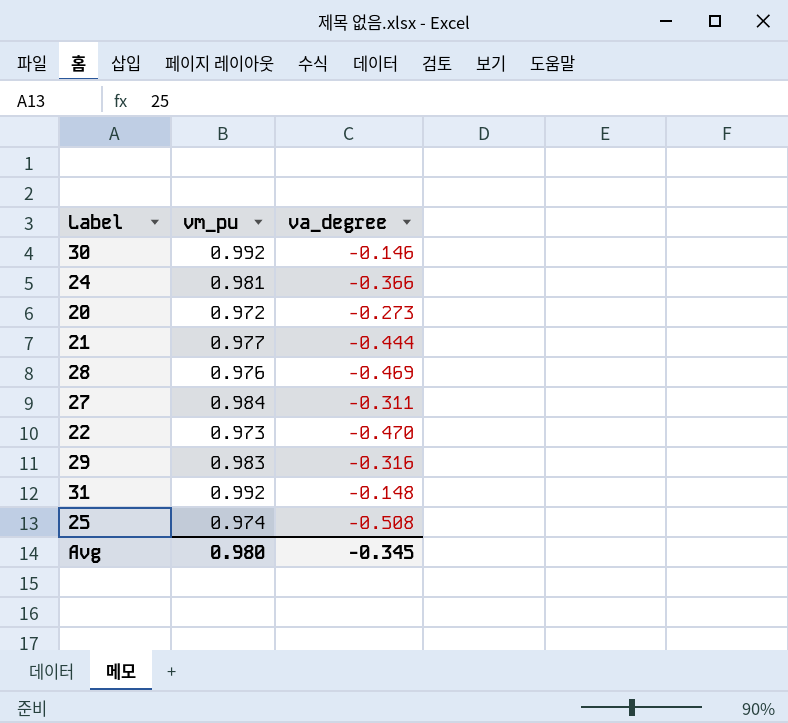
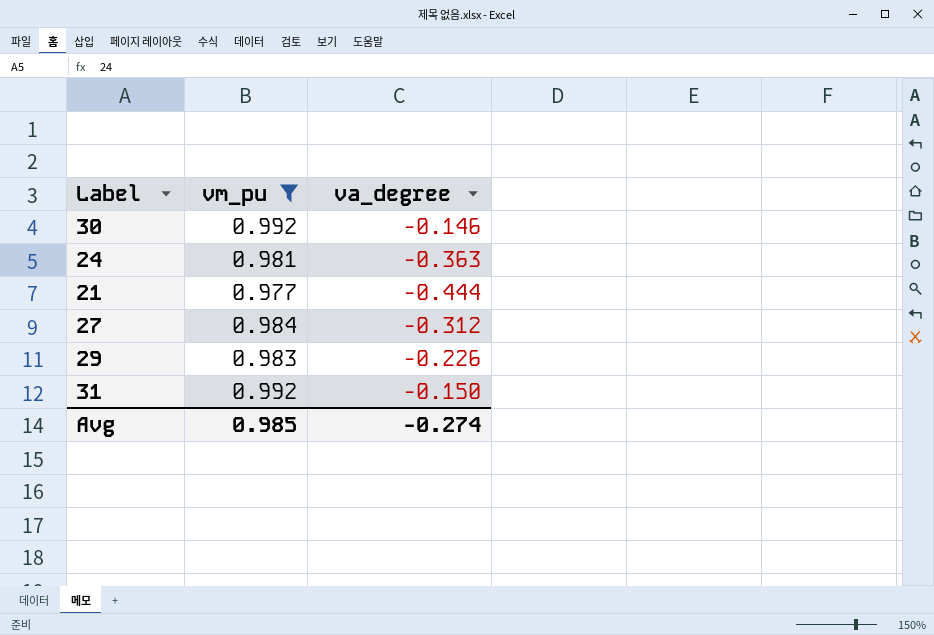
filter: none -> vm_pu >= 0.977
24 | va_degree: -0.366 -> -0.363
27 | va_degree: -0.311 -> -0.312
29 | va_degree: -0.316 -> -0.226
31 | va_degree: -0.148 -> -0.150
Avg | vm_pu: 0.980 -> 0.985
Avg | va_degree: -0.345 -> -0.274

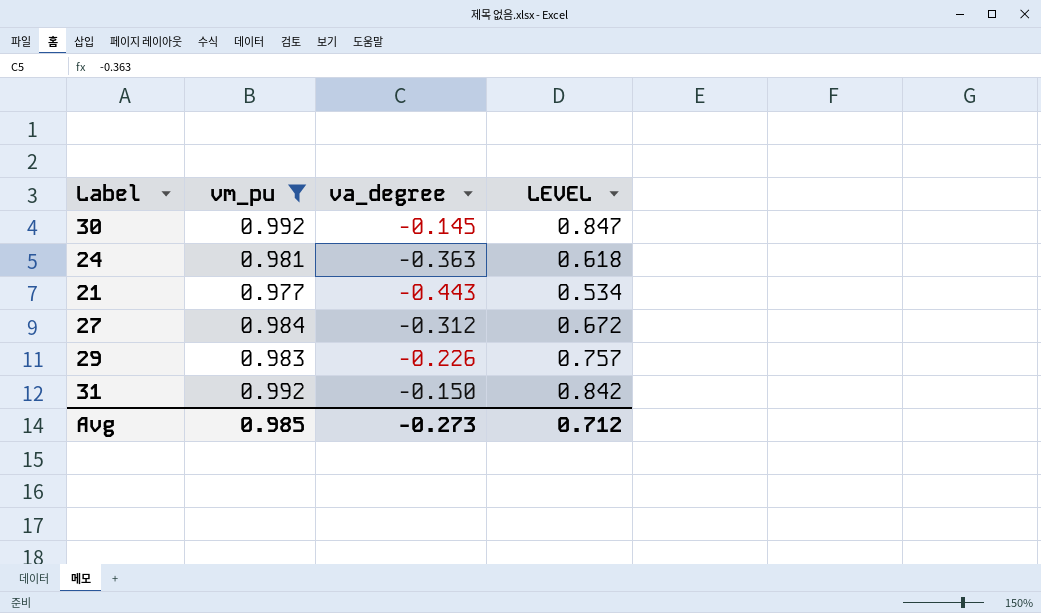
column LEVEL | formula: none -> [vm_pu] + [va_degree]
30 | va_degree: -0.146 -> -0.145
21 | va_degree: -0.444 -> -0.443
Avg | va_degree: -0.274 -> -0.273

